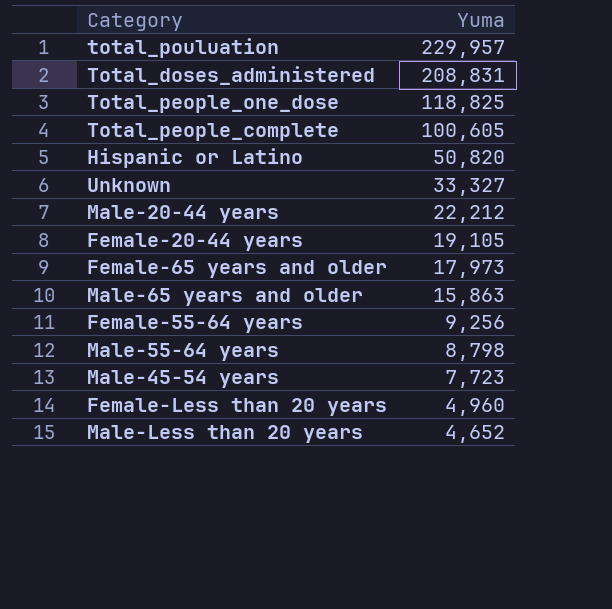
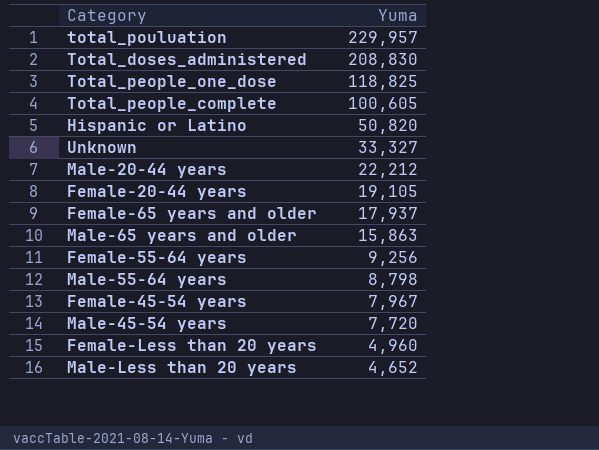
Total_doses_administered | Yuma: 208,831 -> 208,830
Female-65 years and older | Yuma: 17,973 -> 17,937
row Female-45-54 years: none -> 7,967
Male-45-54 years | Yuma: 7,723 -> 7,720

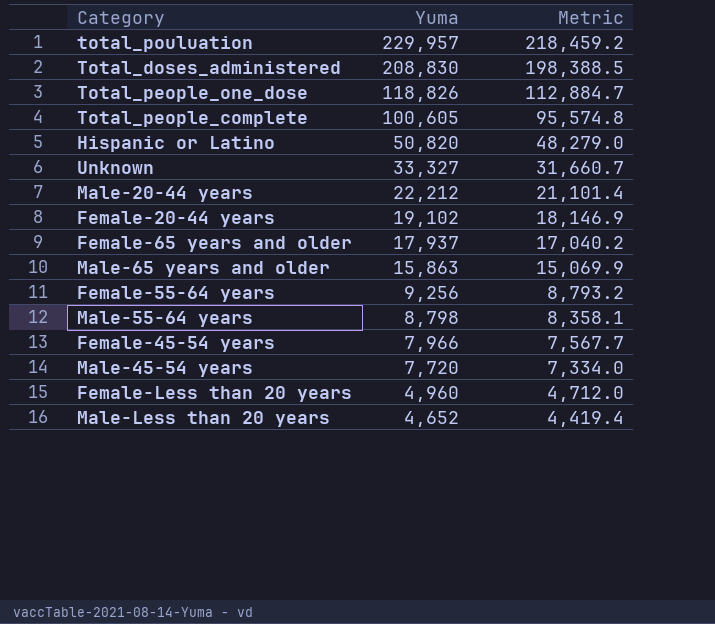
column Metric | formula: none -> [Yuma] * 0.95
Total_people_one_dose | Yuma: 118,825 -> 118,826
Female-20-44 years | Yuma: 19,105 -> 19,102
Female-45-54 years | Yuma: 7,967 -> 7,966

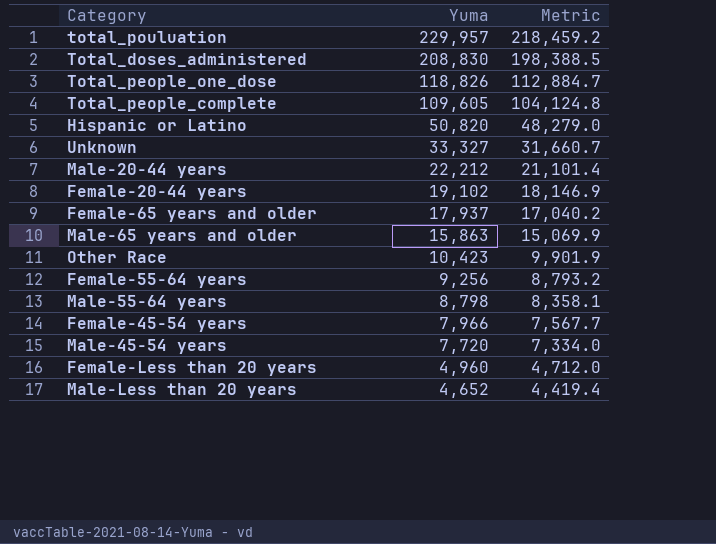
Total_people_complete | Yuma: 100,605 -> 109,605
Total_people_complete | Metric: 95,574.8 -> 104,124.8
row Other Race: none -> 10,423 | 9,901.9

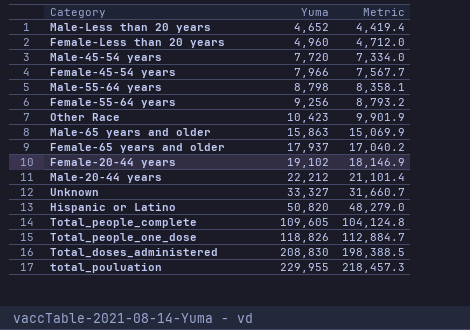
row order: Yuma descending -> Yuma ascending
total_pouluation | Yuma: 229,957 -> 229,955
total_pouluation | Metric: 218,459.2 -> 218,457.3

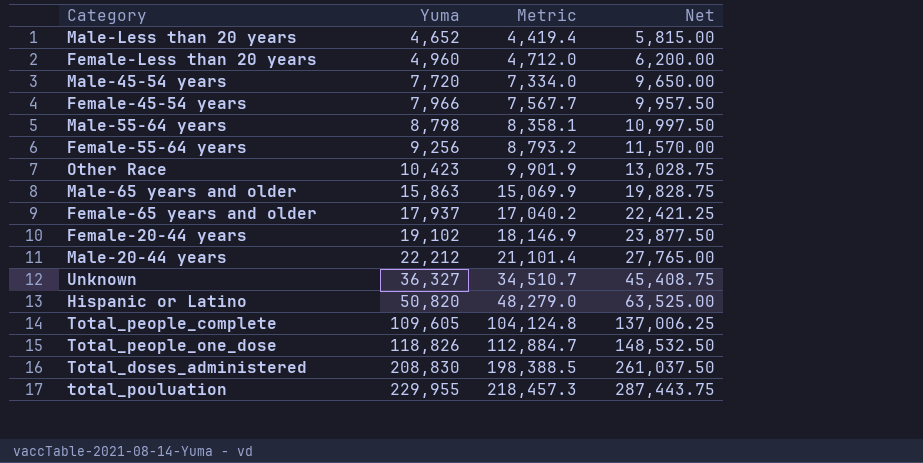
column Net | formula: none -> [Yuma] * 1.25
Unknown | Yuma: 33,327 -> 36,327
Unknown | Metric: 31,660.7 -> 34,510.7

